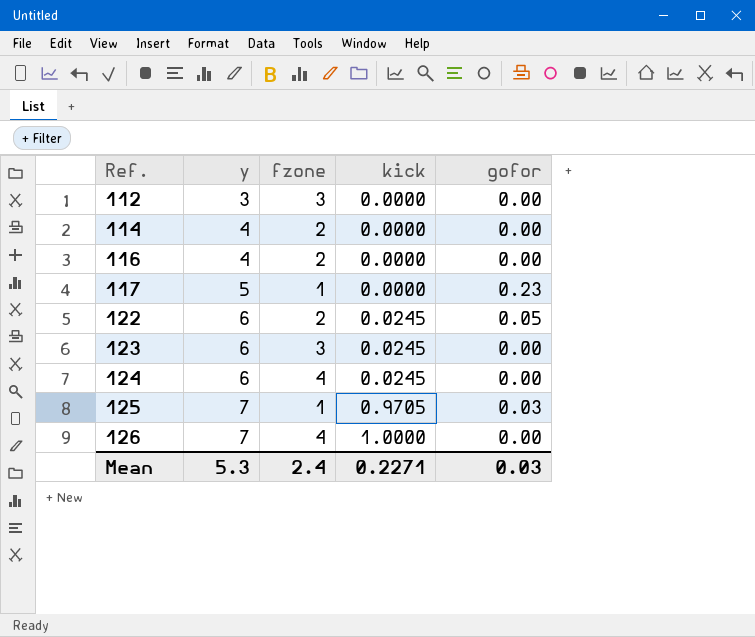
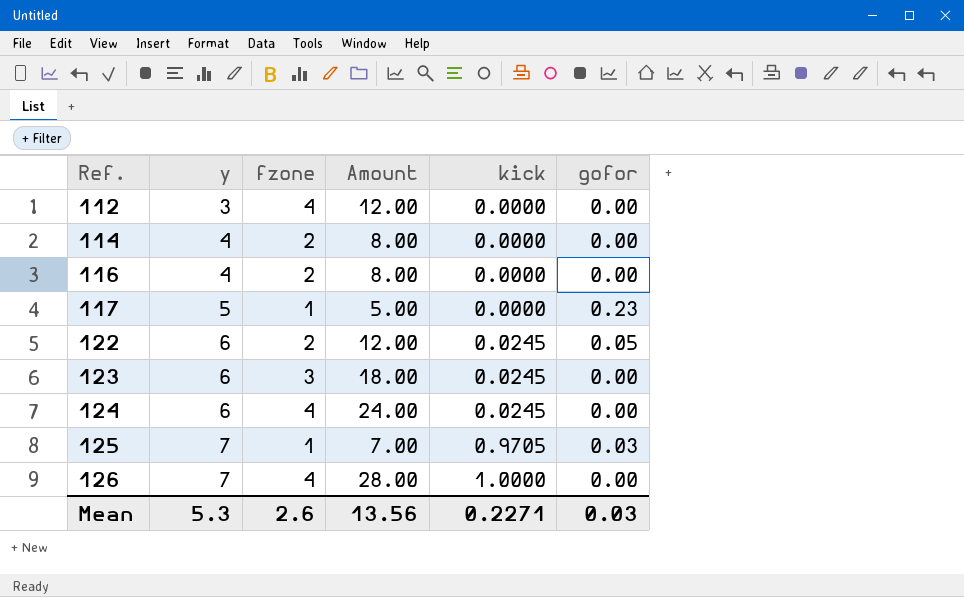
column Amount | formula: none -> [y] * [fzone]
112 | fzone: 3 -> 4
Mean | fzone: 2.4 -> 2.6

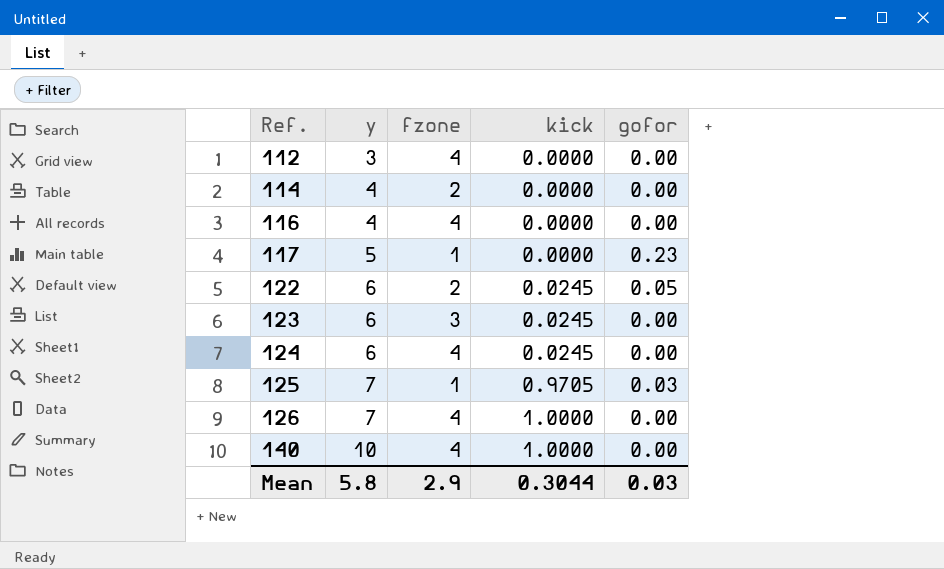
column Amount | formula: [y] * [fzone] -> none
116 | fzone: 2 -> 4
row 140: none -> 10 | 4 | 1.0000 | 0.00
Mean | y: 5.3 -> 5.8
Mean | fzone: 2.6 -> 2.9
Mean | kick: 0.2271 -> 0.3044

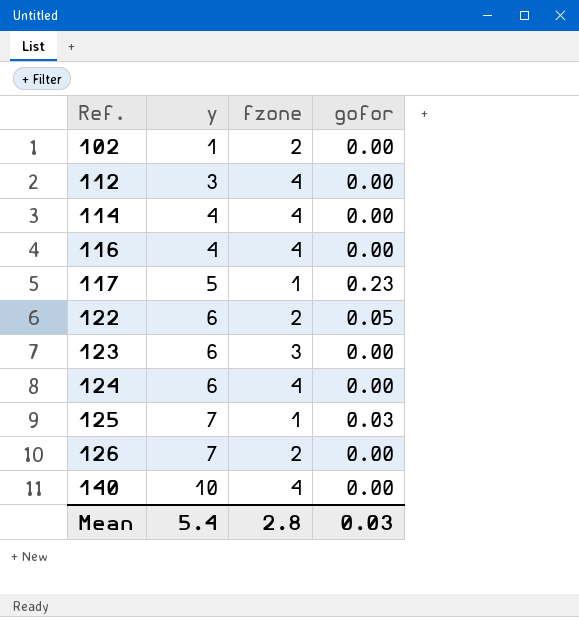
column kick | position: 4 -> none
row 102: none -> 1 | 2 | 0.00
114 | fzone: 2 -> 4
126 | fzone: 4 -> 2
Mean | y: 5.8 -> 5.4
Mean | fzone: 2.9 -> 2.8

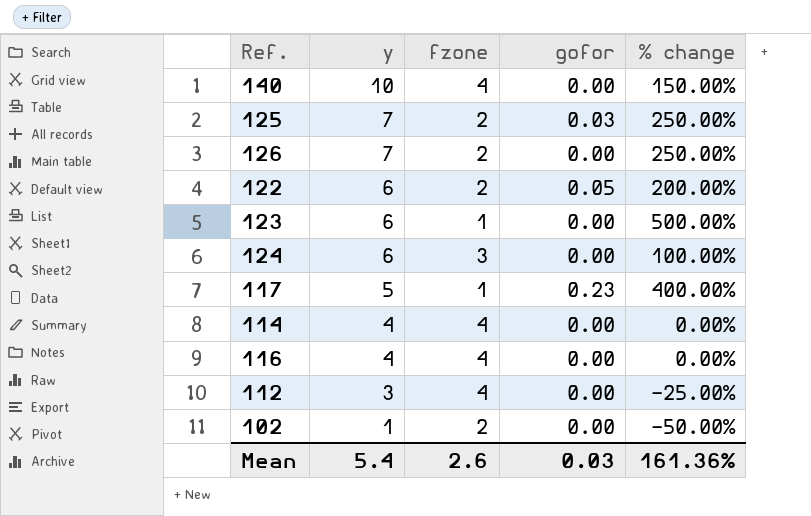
row order: Ref. ascending -> y descending
column % change | formula: none -> ([y] - [fzone]) / [fzone]
125 | fzone: 1 -> 2
123 | fzone: 3 -> 1
124 | fzone: 4 -> 3
Mean | fzone: 2.8 -> 2.6

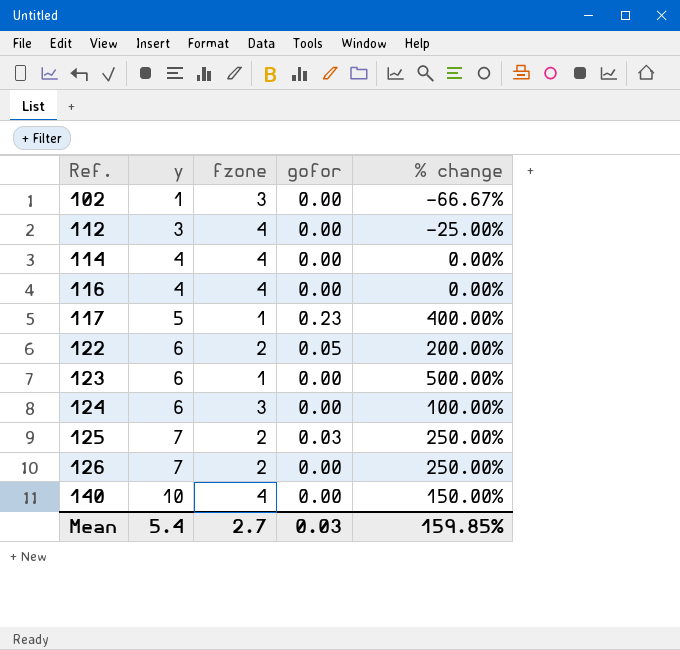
row order: y descending -> Ref. ascending
102 | fzone: 2 -> 3
102 | % change: -50.00% -> -66.67%
Mean | fzone: 2.6 -> 2.7
Mean | % change: 161.36% -> 159.85%

